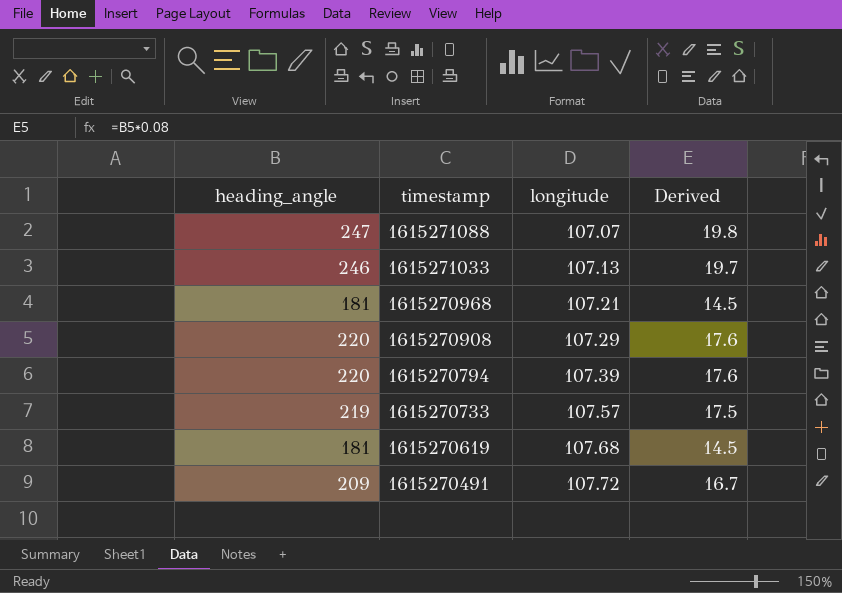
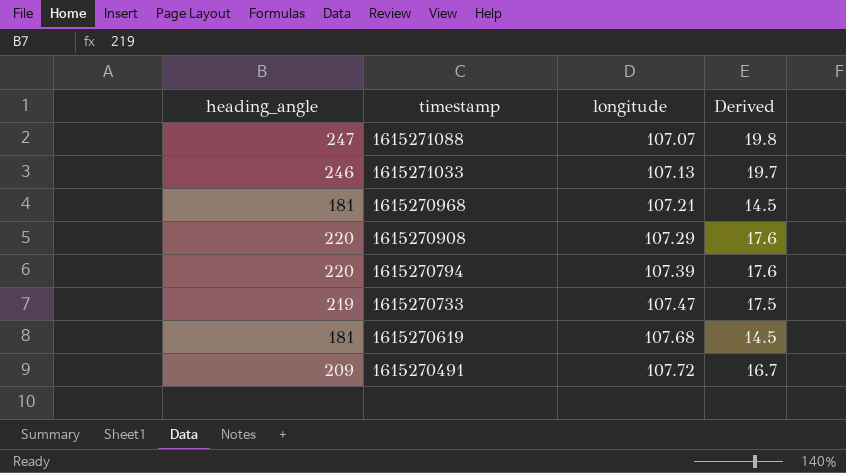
1615270733 | longitude: 107.57 -> 107.47

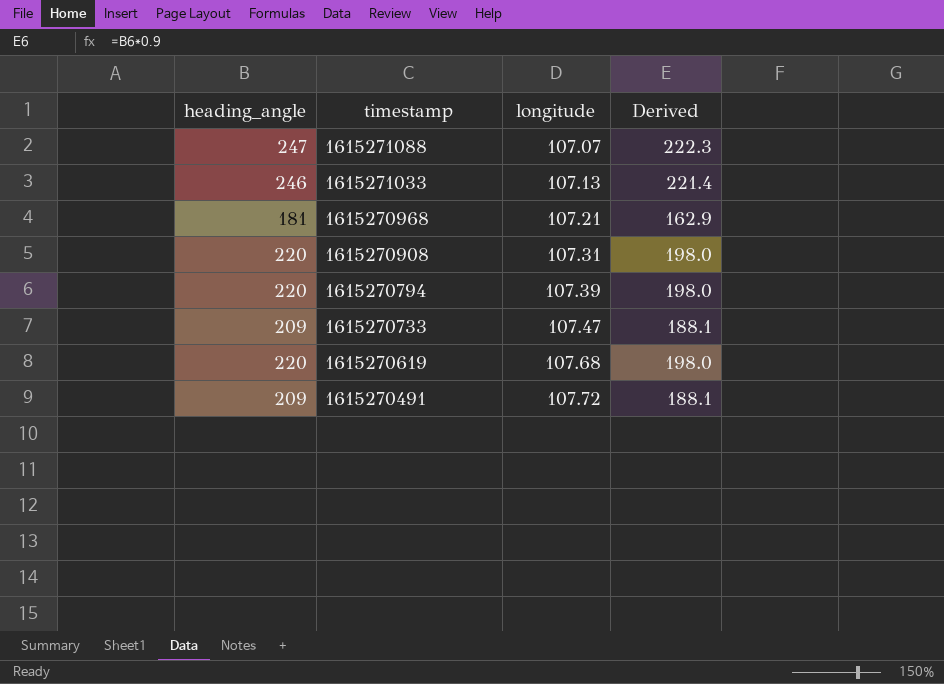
column Derived | formula: [heading_angle] * 0.08 -> [heading_angle] * 0.9
1615270908 | longitude: 107.29 -> 107.31
1615270733 | heading_angle: 219 -> 209
1615270619 | heading_angle: 181 -> 220

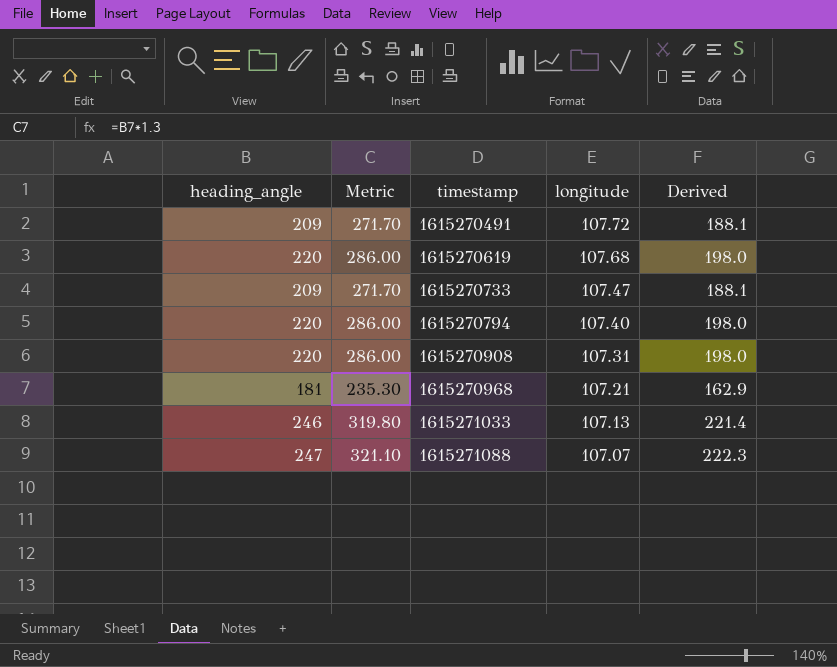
row order: timestamp descending -> timestamp ascending
column Metric | formula: none -> [heading_angle] * 1.3
1615270794 | longitude: 107.39 -> 107.40

